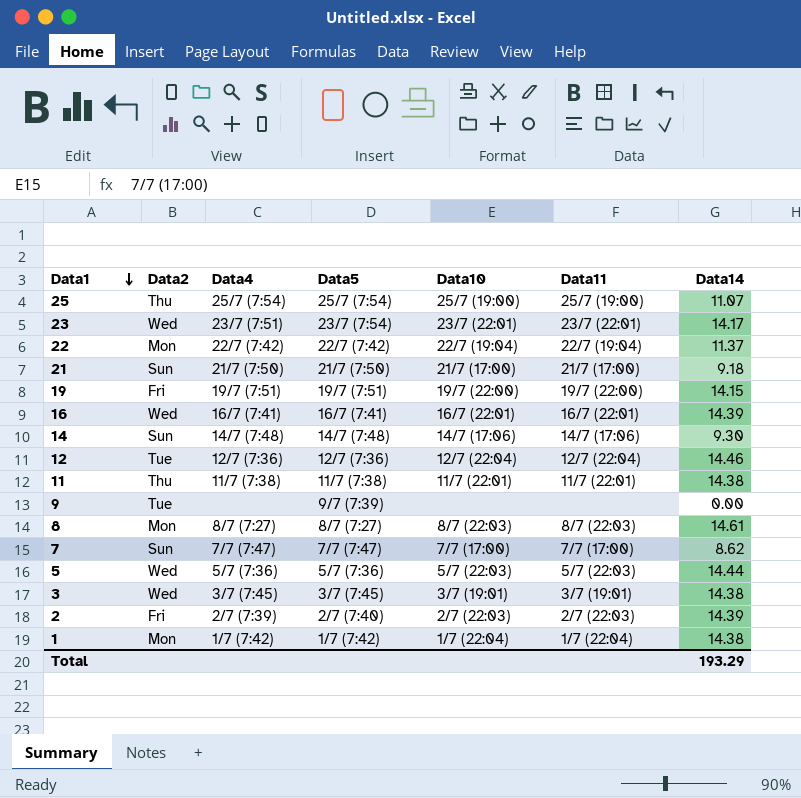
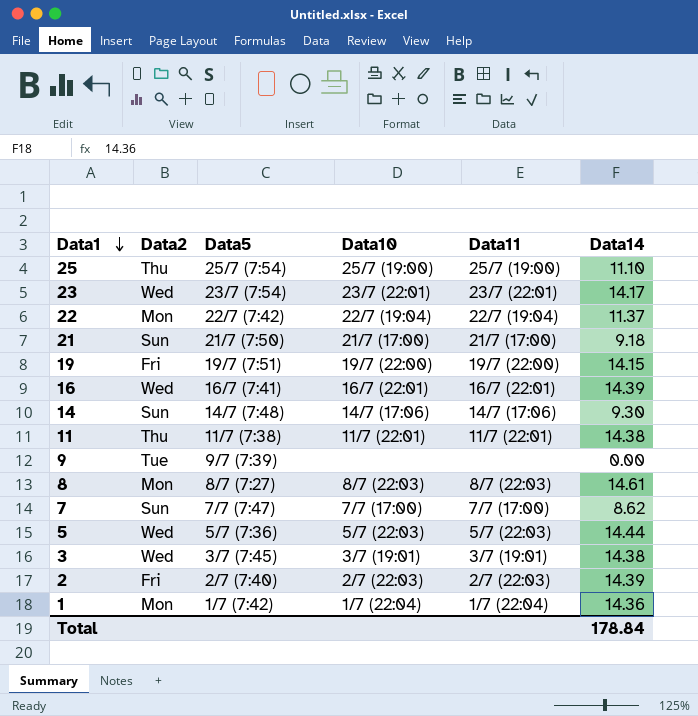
column Data4 | position: 3 -> none
row 12: Tue | 12/7 (7:36) | 12/7 (7:36) | 12/7 (22:04) | 12/7 (22:04) | 14.46 -> none
25 | Data14: 11.07 -> 11.10
1 | Data14: 14.38 -> 14.36
Total | Data14: 193.29 -> 178.84

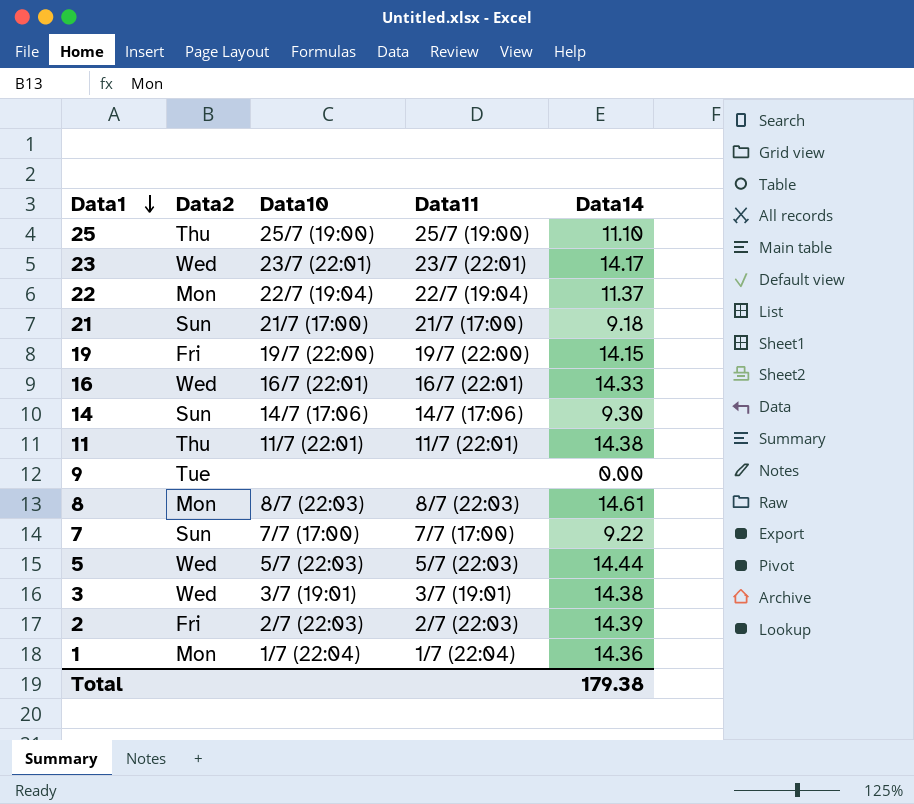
column Data5 | position: 3 -> none
16 | Data14: 14.39 -> 14.33
7 | Data14: 8.62 -> 9.22
Total | Data14: 178.84 -> 179.38

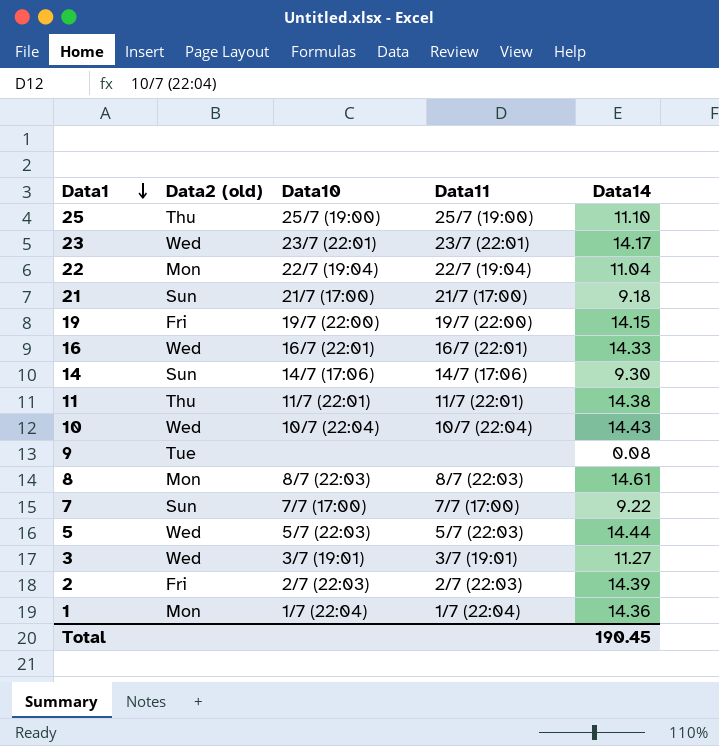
column name: Data2 -> Data2 (old)
22 | Data14: 11.37 -> 11.04
row 10: none -> Wed | 10/7 (22:04) | 10/7 (22:04) | 14.43
9 | Data14: 0.00 -> 0.08
3 | Data14: 14.38 -> 11.27
Total | Data14: 179.38 -> 190.45

